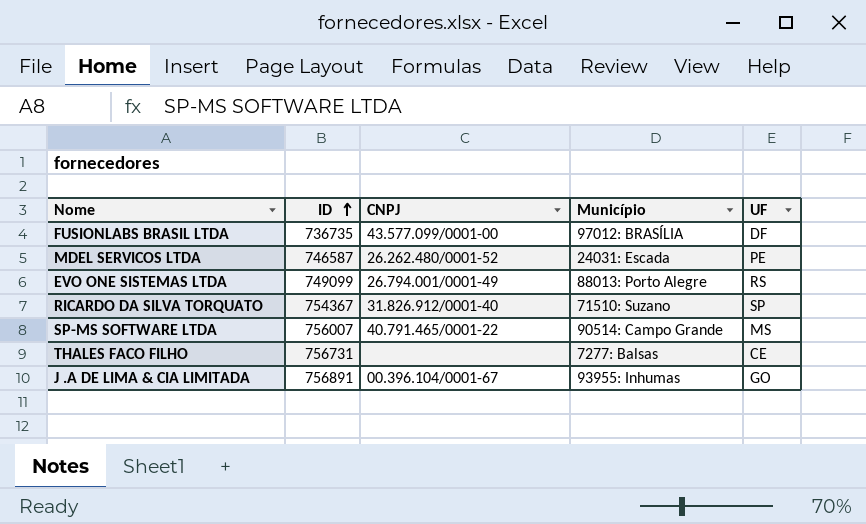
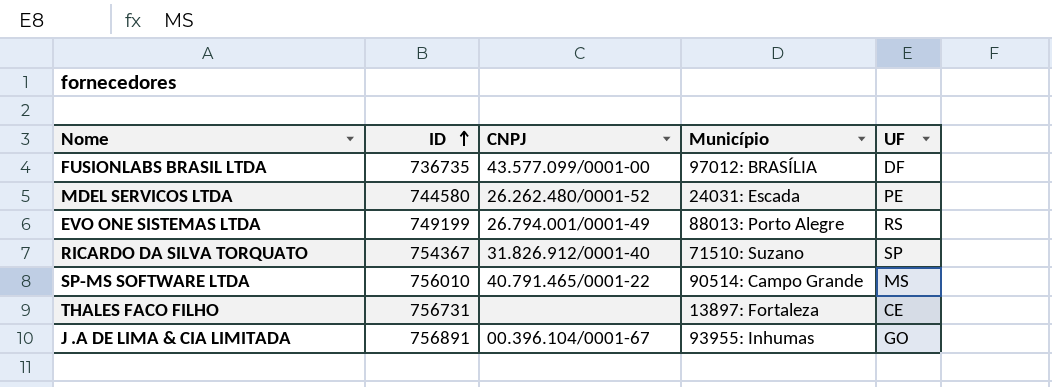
MDEL SERVICOS LTDA | ID: 746587 -> 744580
EVO ONE SISTEMAS LTDA | ID: 749099 -> 749199
SP-MS SOFTWARE LTDA | ID: 756007 -> 756010
THALES FACO FILHO | Município: 7277: Balsas -> 13897: Fortaleza

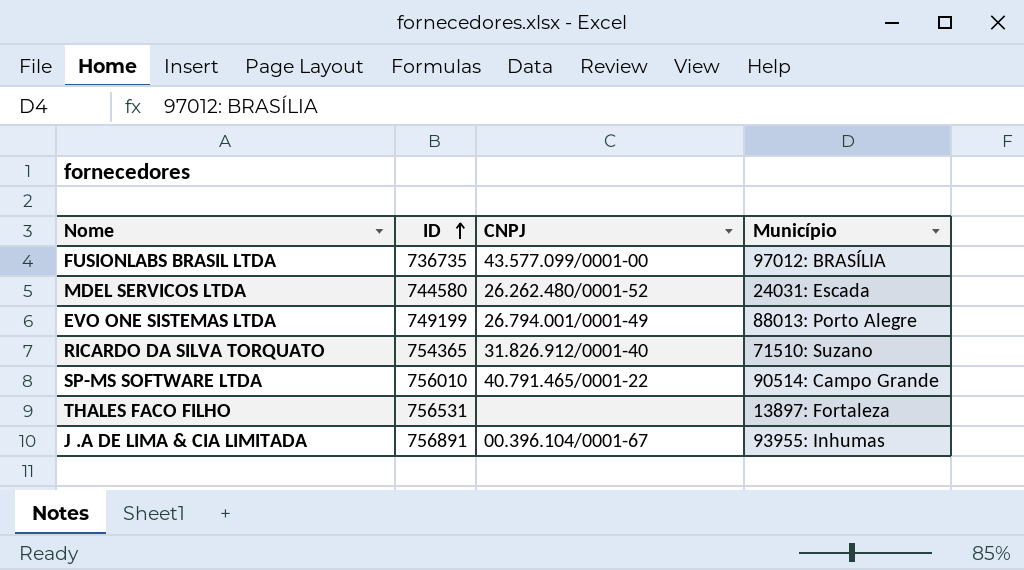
column UF | position: 5 -> none
RICARDO DA SILVA TORQUATO | ID: 754367 -> 754365
THALES FACO FILHO | ID: 756731 -> 756531

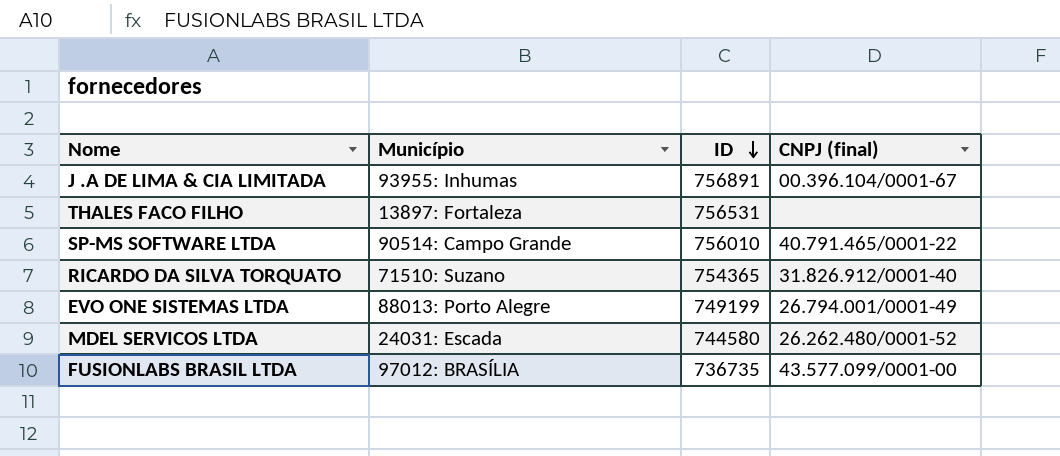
row order: ID ascending -> ID descending
column Município | position: 4 -> 2
column name: CNPJ -> CNPJ (final)

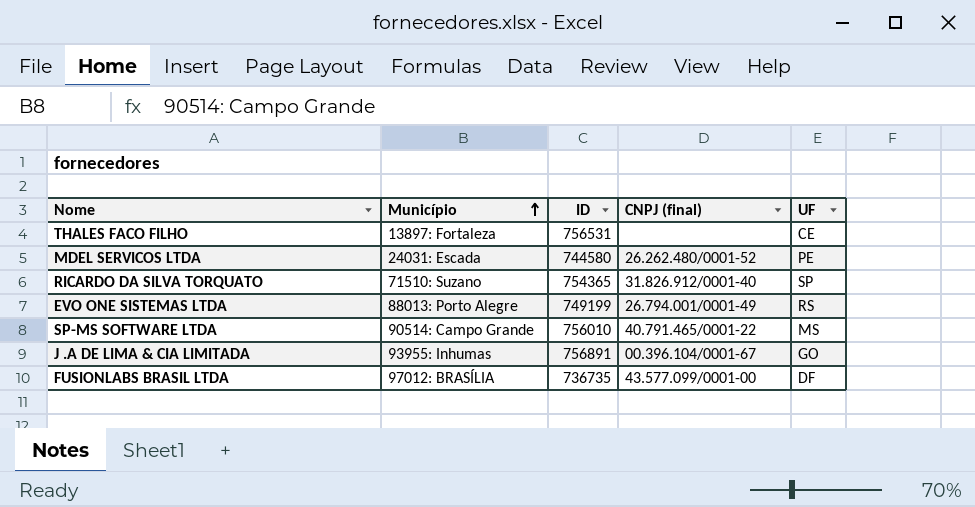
row order: ID descending -> Município ascending
column UF | position: none -> 5

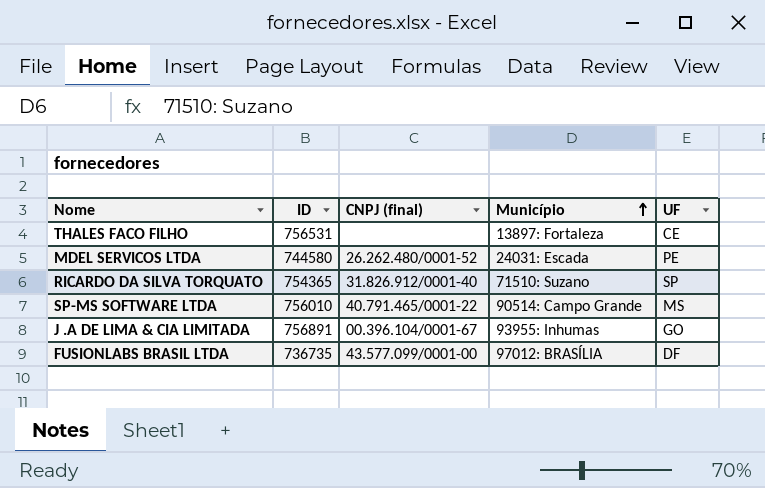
column Município | position: 2 -> 4
row EVO ONE SISTEMAS LTDA: 88013: Porto Alegre | 749199 | 26.794.001/0001-49 | RS -> none

